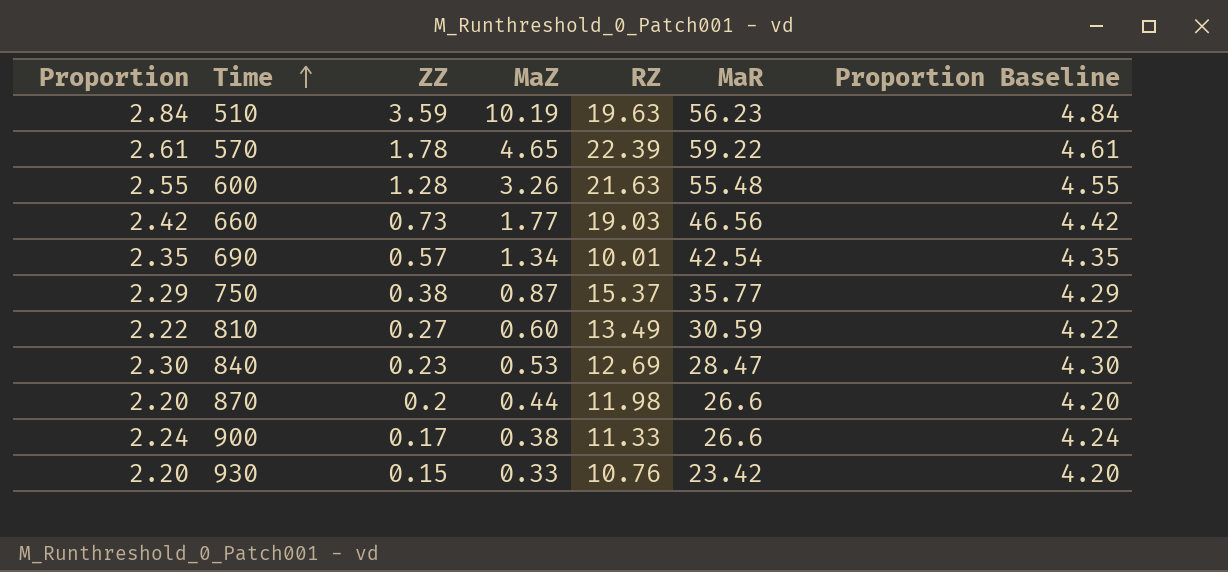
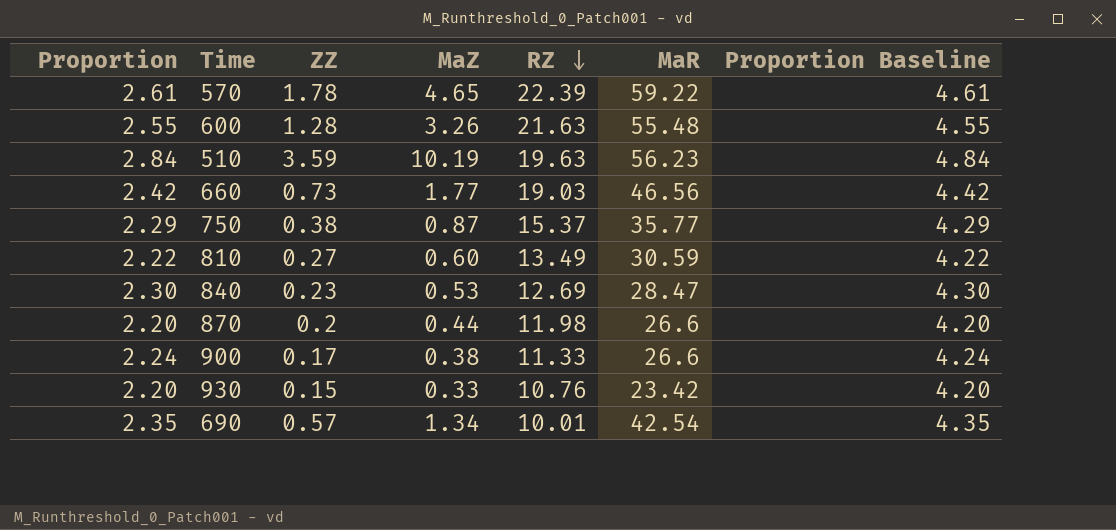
row order: Time ascending -> RZ descending

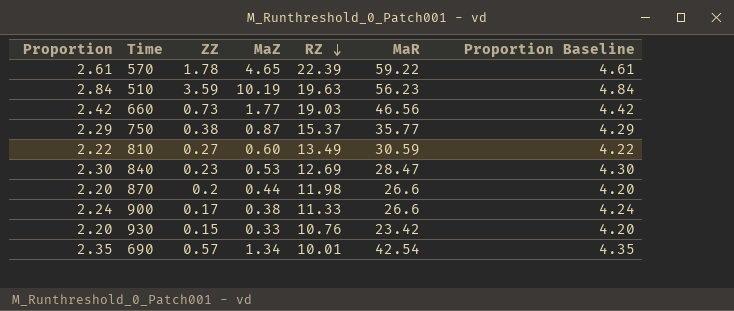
row 600: 2.55 | 1.28 | 3.26 | 21.63 | 55.48 | 4.55 -> none

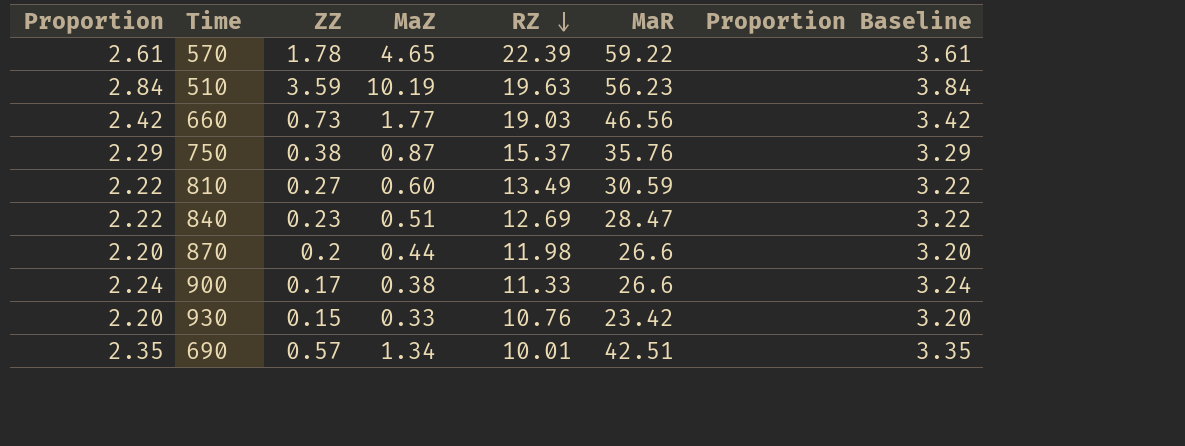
column Proportion Baseline | formula: [Proportion] + 2 -> [Proportion] + 1
750 | MaR: 35.77 -> 35.76
840 | Proportion: 2.30 -> 2.22
840 | MaZ: 0.53 -> 0.51
690 | MaR: 42.54 -> 42.51

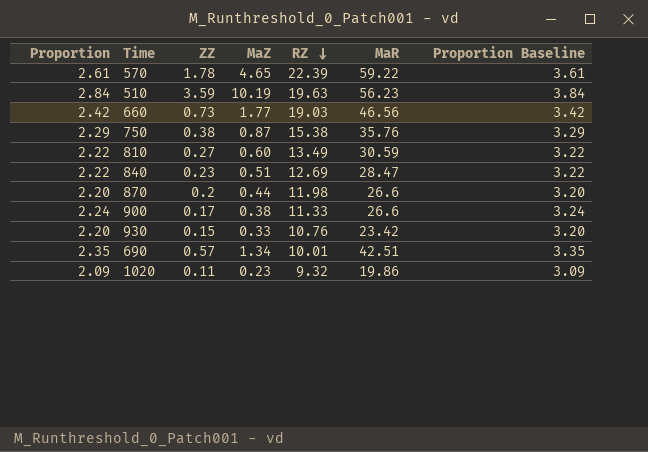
750 | RZ: 15.37 -> 15.38
row 1020: none -> 2.09 | 0.11 | 0.23 | 9.32 | 19.86 | 3.09

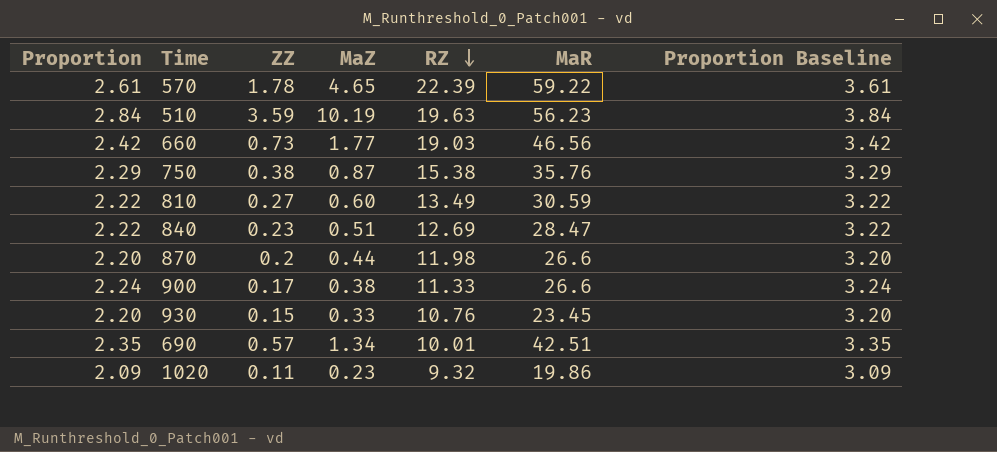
930 | MaR: 23.42 -> 23.45

